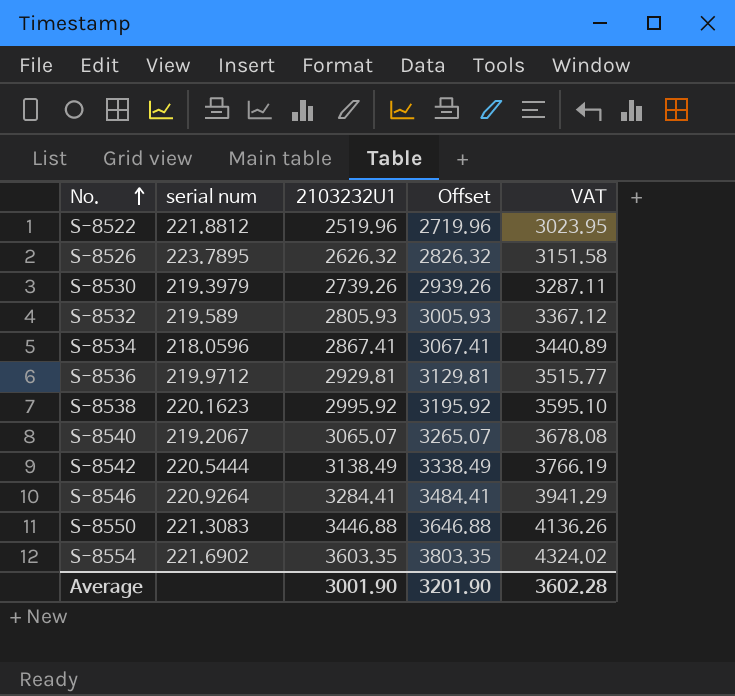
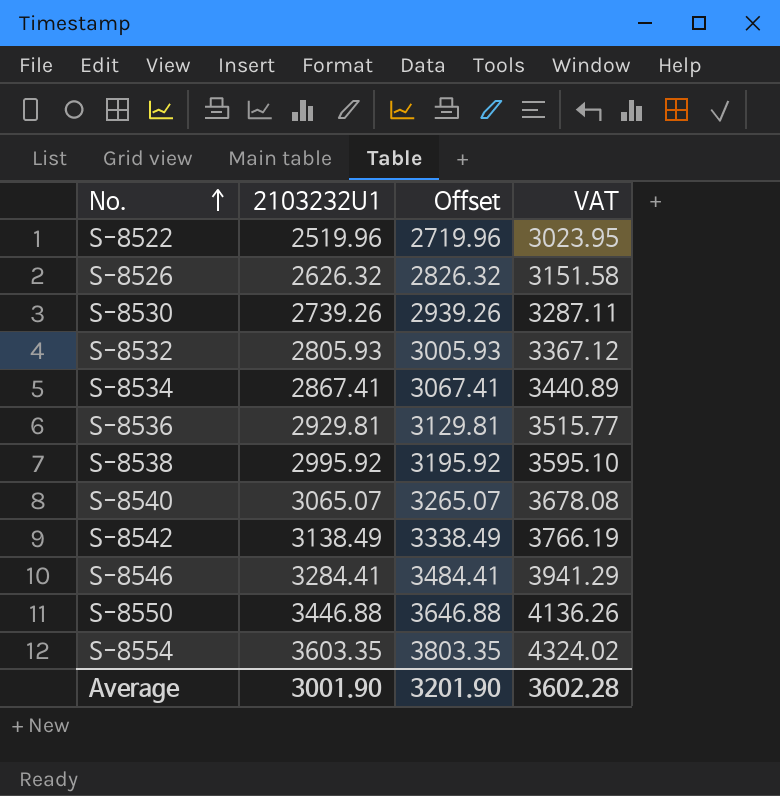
column serial num | position: 2 -> none

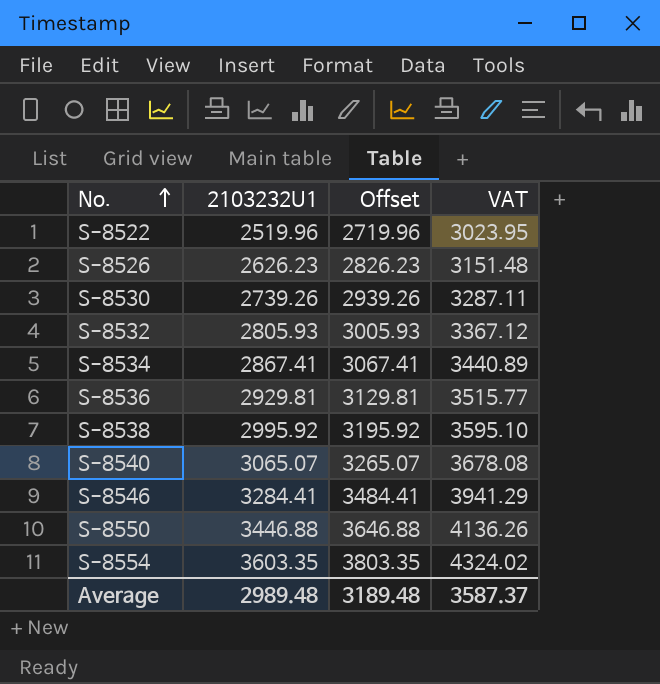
row S-8542: 3138.49 | 3338.49 | 3766.19 -> none
S-8526 | 2103232U1: 2626.32 -> 2626.23
S-8526 | Offset: 2826.32 -> 2826.23
S-8526 | VAT: 3151.58 -> 3151.48
Average | 2103232U1: 3001.90 -> 2989.48
Average | Offset: 3201.90 -> 3189.48
Average | VAT: 3602.28 -> 3587.37

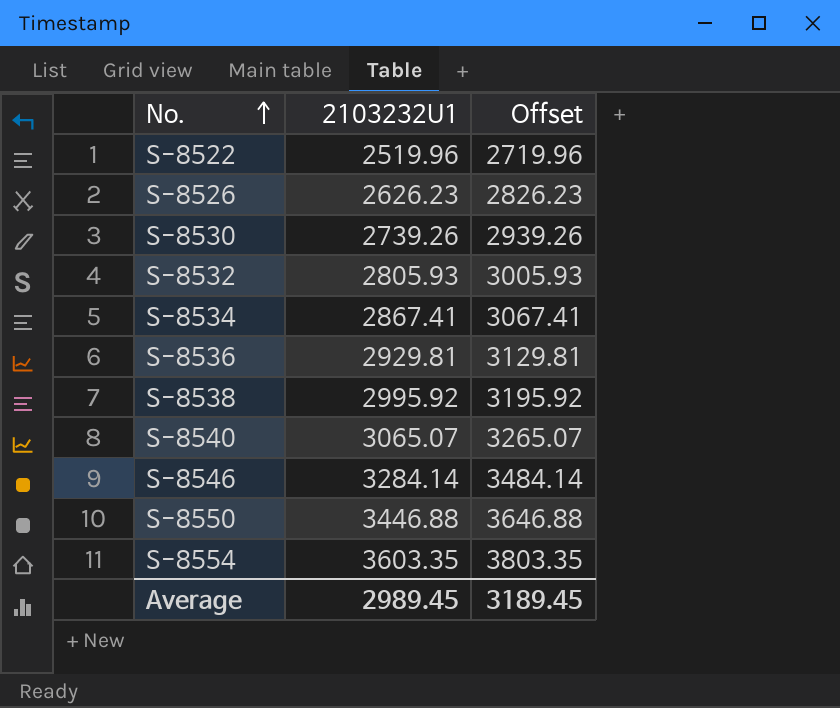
column VAT | formula: [2103232U1] * 1.2 -> none
S-8546 | 2103232U1: 3284.41 -> 3284.14
S-8546 | Offset: 3484.41 -> 3484.14
Average | 2103232U1: 2989.48 -> 2989.45
Average | Offset: 3189.48 -> 3189.45

